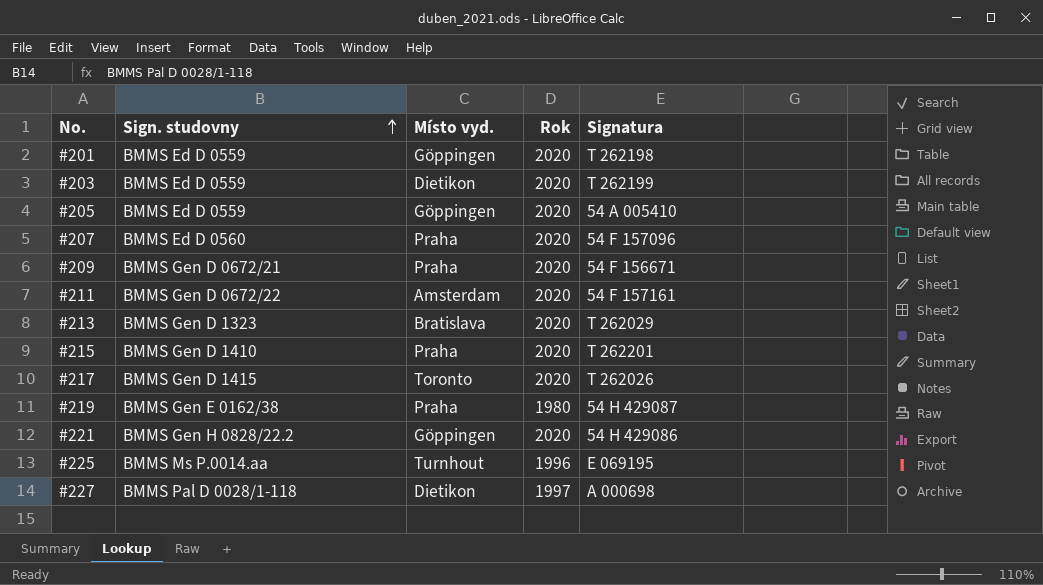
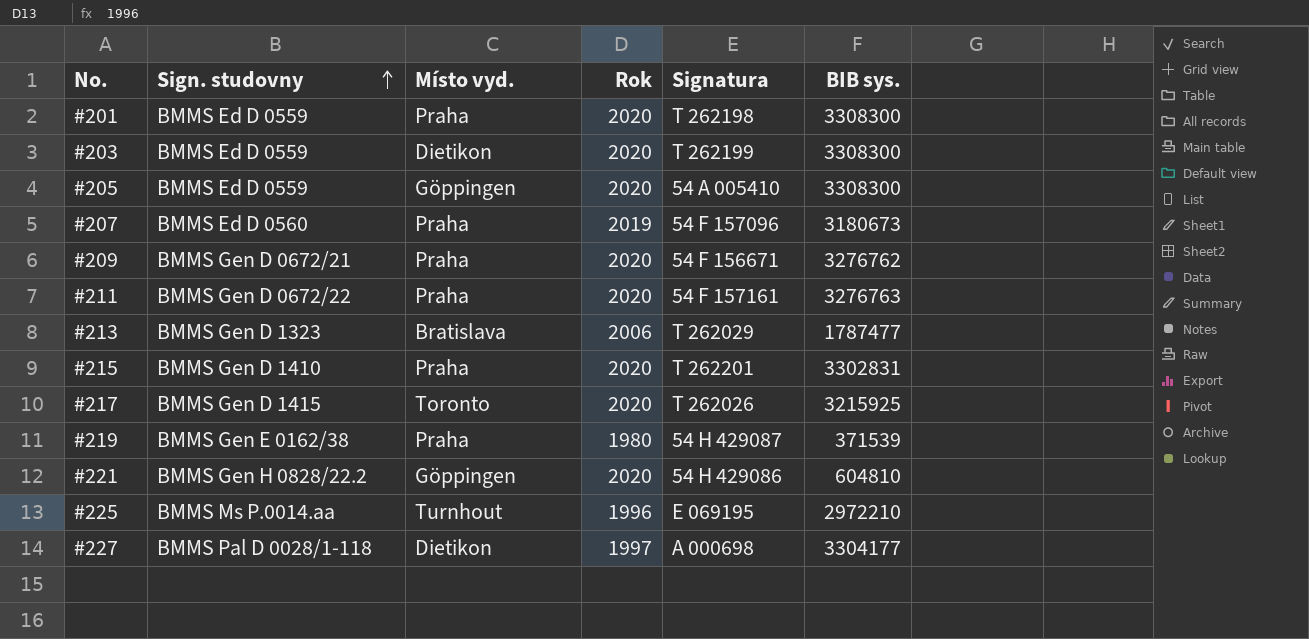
column BIB sys. | position: none -> 6
#201 | Místo vyd.: Göppingen -> Praha
#207 | Rok: 2020 -> 2019
#211 | Místo vyd.: Amsterdam -> Praha
#213 | Rok: 2020 -> 2006

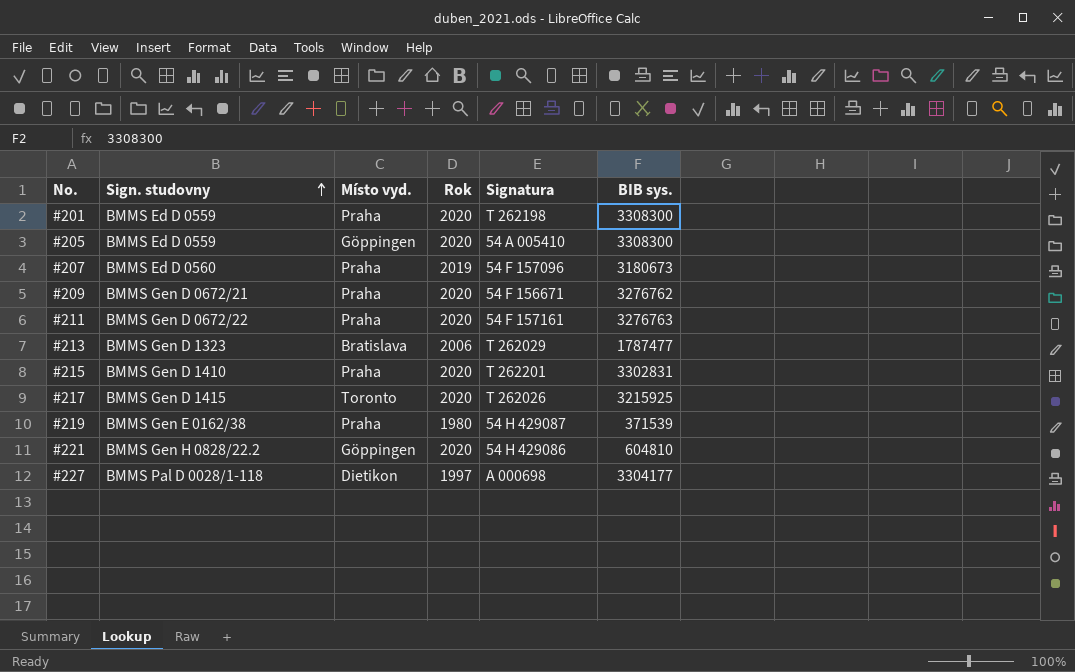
row #203: BMMS Ed D 0559 | Dietikon | 2020 | T 262199 | 3308300 -> none
row #225: BMMS Ms P.0014.aa | Turnhout | 1996 | E 069195 | 2972210 -> none

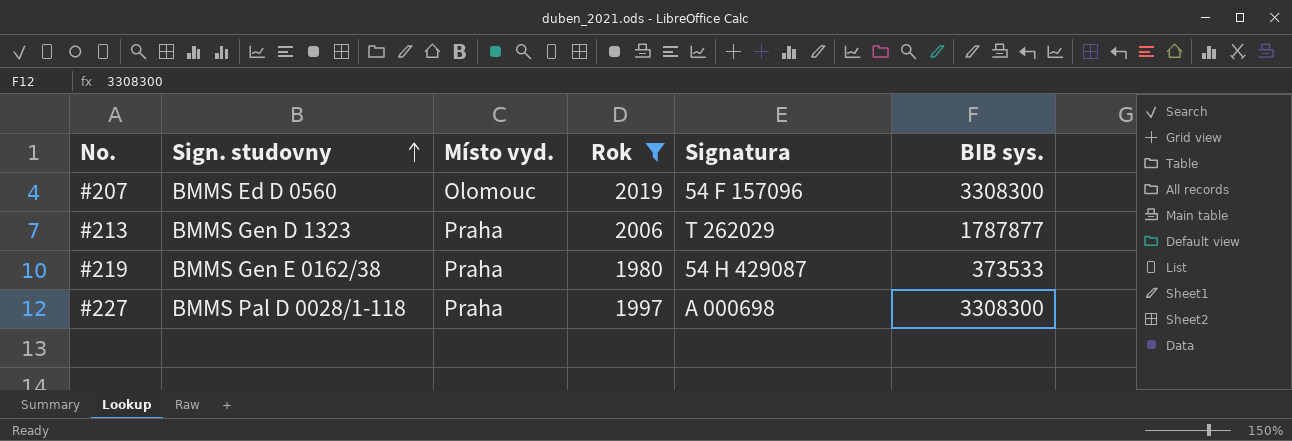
filter: none -> Rok != 2020
#207 | Místo vyd.: Praha -> Olomouc
#207 | BIB sys.: 3180673 -> 3308300
#213 | Místo vyd.: Bratislava -> Praha
#213 | BIB sys.: 1787477 -> 1787877
#219 | BIB sys.: 371539 -> 373533
#227 | Místo vyd.: Dietikon -> Praha
#227 | BIB sys.: 3304177 -> 3308300

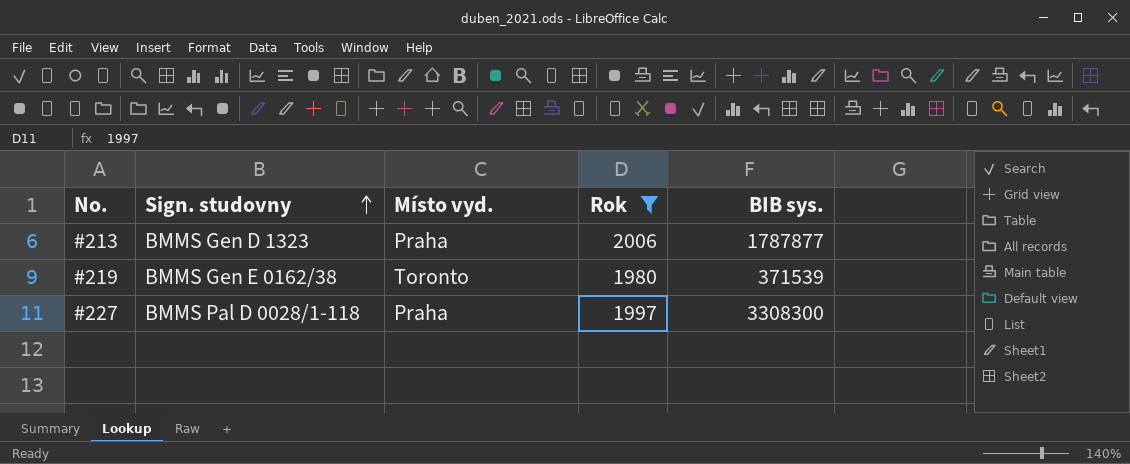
column Signatura | position: 5 -> none
row #207: BMMS Ed D 0560 | Olomouc | 2019 | 54 F 157096 | 3308300 -> none
#219 | Místo vyd.: Praha -> Toronto
#219 | BIB sys.: 373533 -> 371539

